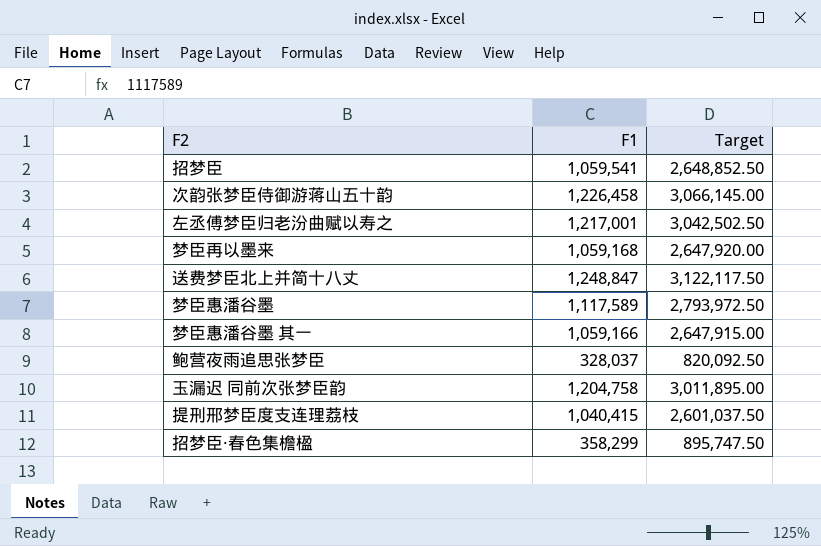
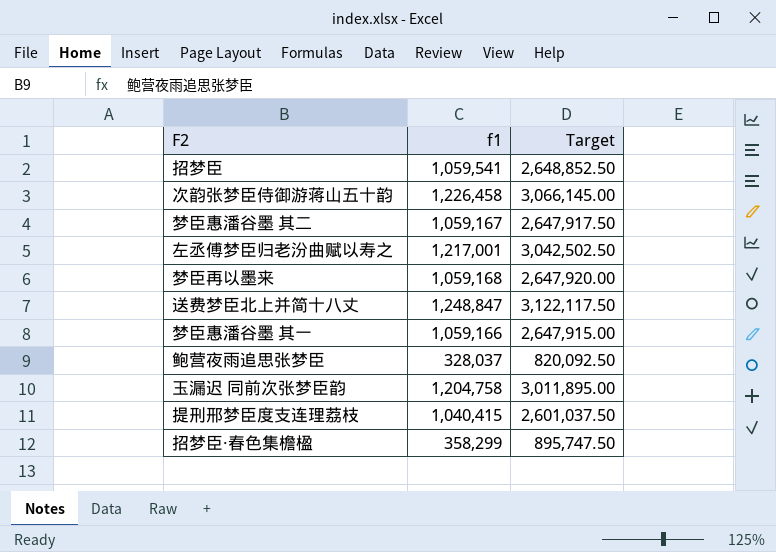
column name: F1 -> f1
row 梦臣惠潘谷墨: 1,117,589 | 2,793,972.50 -> none
row 梦臣惠潘谷墨 其二: none -> 1,059,167 | 2,647,917.50

